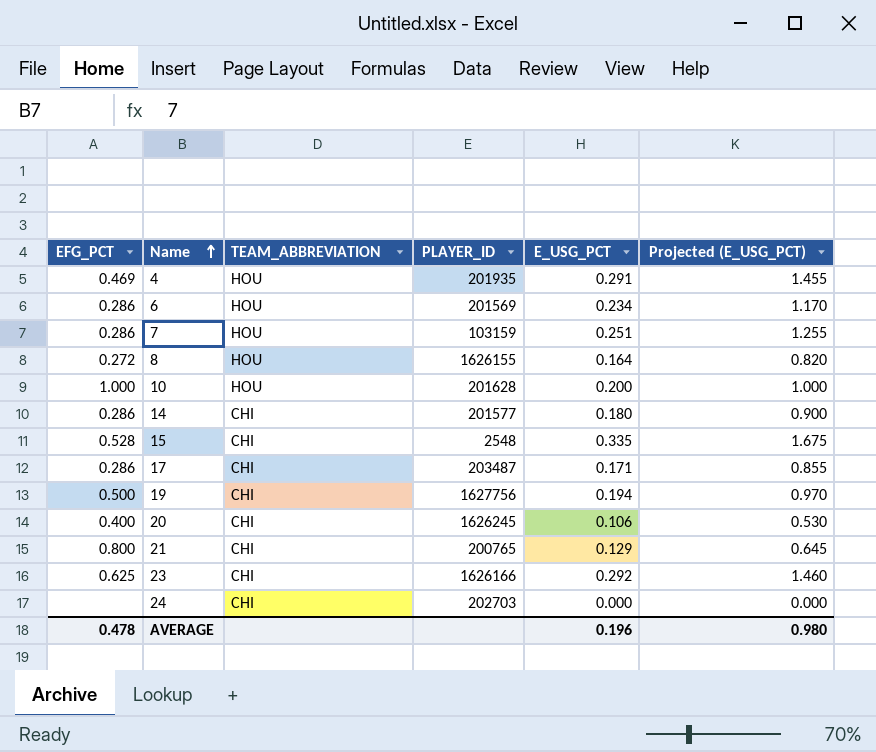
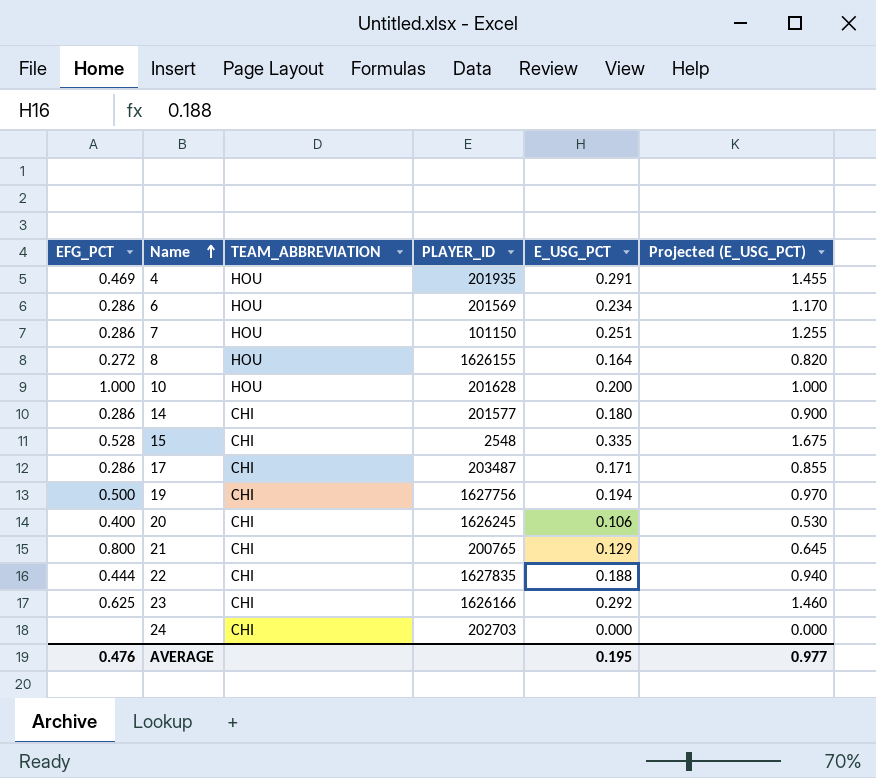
7 | PLAYER_ID: 103159 -> 101150
row 22: none -> 0.444 | CHI | 1627835 | 0.188 | 0.940
AVERAGE | EFG_PCT: 0.478 -> 0.476
AVERAGE | E_USG_PCT: 0.196 -> 0.195
AVERAGE | Projected (E_USG_PCT): 0.980 -> 0.977

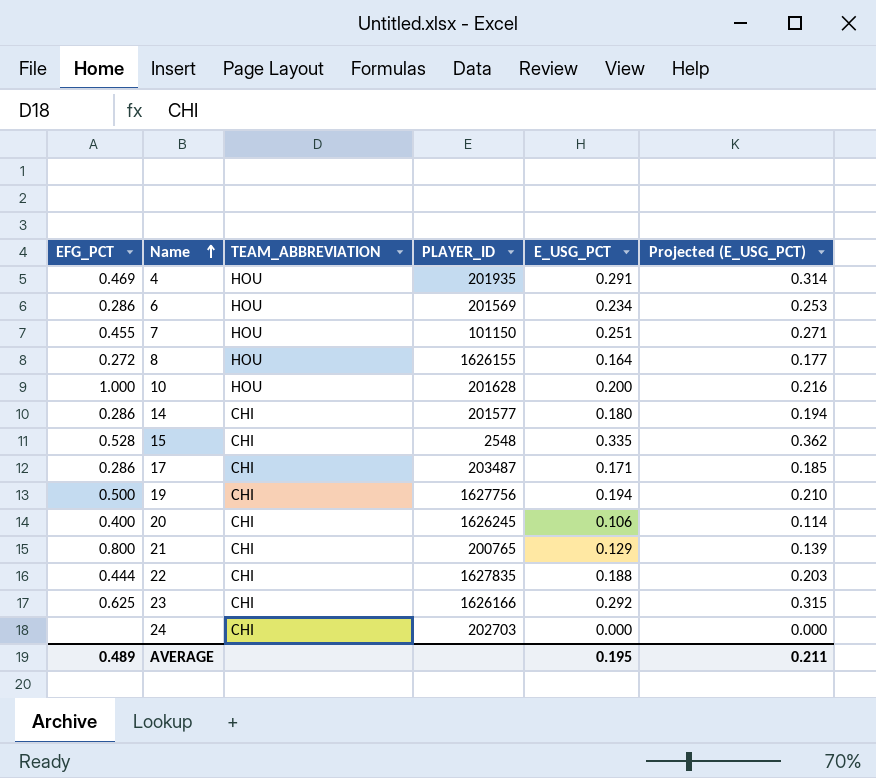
column Projected (E_USG_PCT) | formula: [E_USG_PCT] * 5 -> [E_USG_PCT] * 1.08
7 | EFG_PCT: 0.286 -> 0.455
AVERAGE | EFG_PCT: 0.476 -> 0.489
AVERAGE | Projected (E_USG_PCT): 0.977 -> 0.211

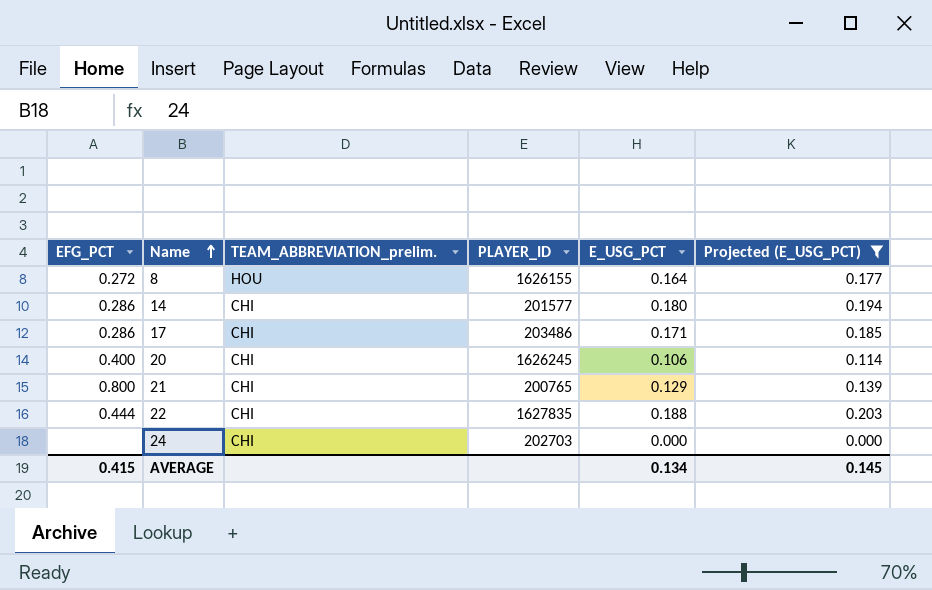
filter: none -> Projected (E_USG_PCT) <= 0.203
column name: TEAM_ABBREVIATION -> TEAM_ABBREVIATION_prelim.
17 | PLAYER_ID: 203487 -> 203486
AVERAGE | EFG_PCT: 0.489 -> 0.415
AVERAGE | E_USG_PCT: 0.195 -> 0.134
AVERAGE | Projected (E_USG_PCT): 0.211 -> 0.145

